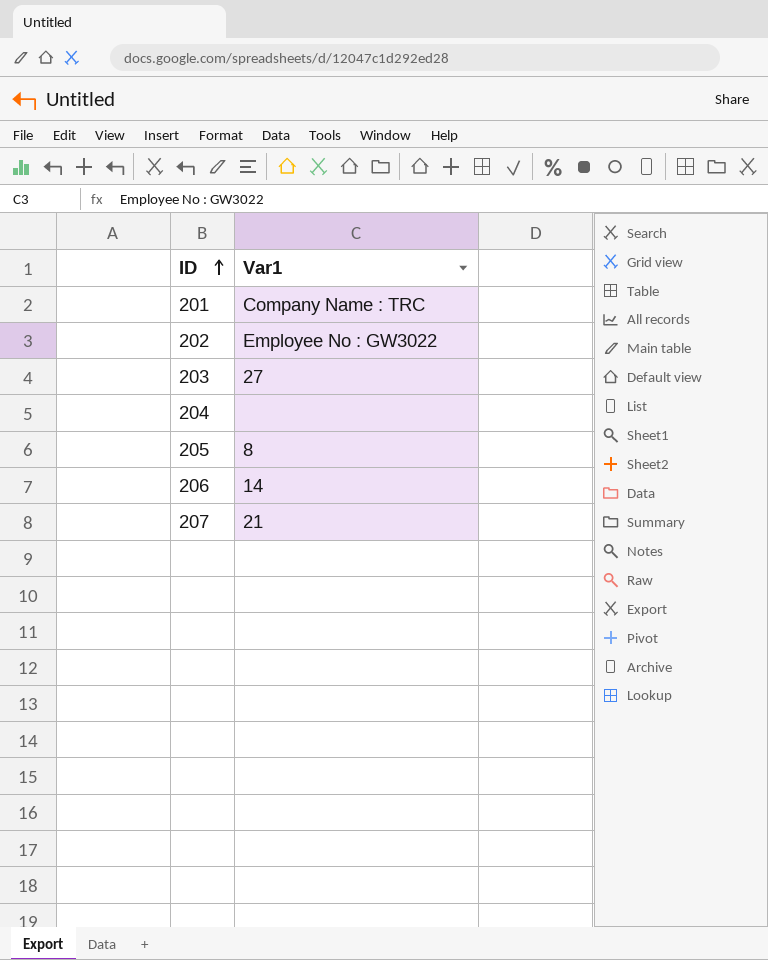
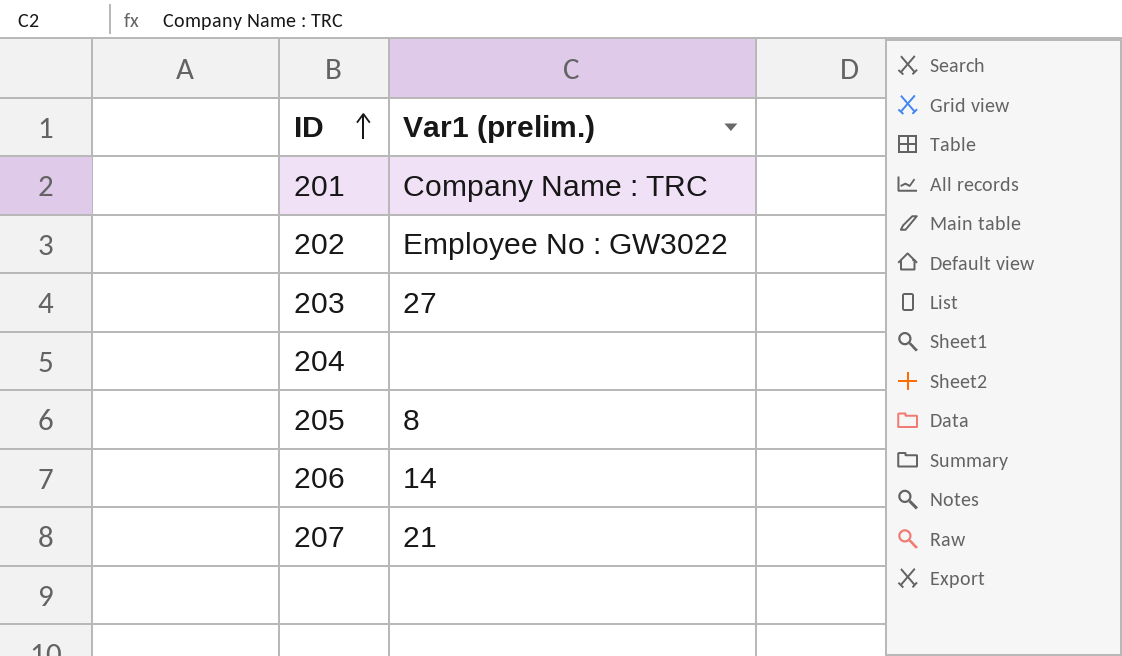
column name: Var1 -> Var1 (prelim.)

